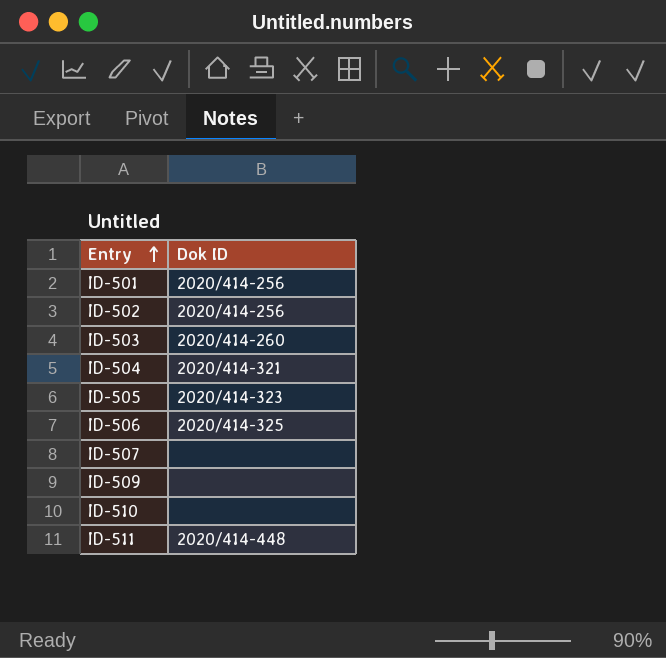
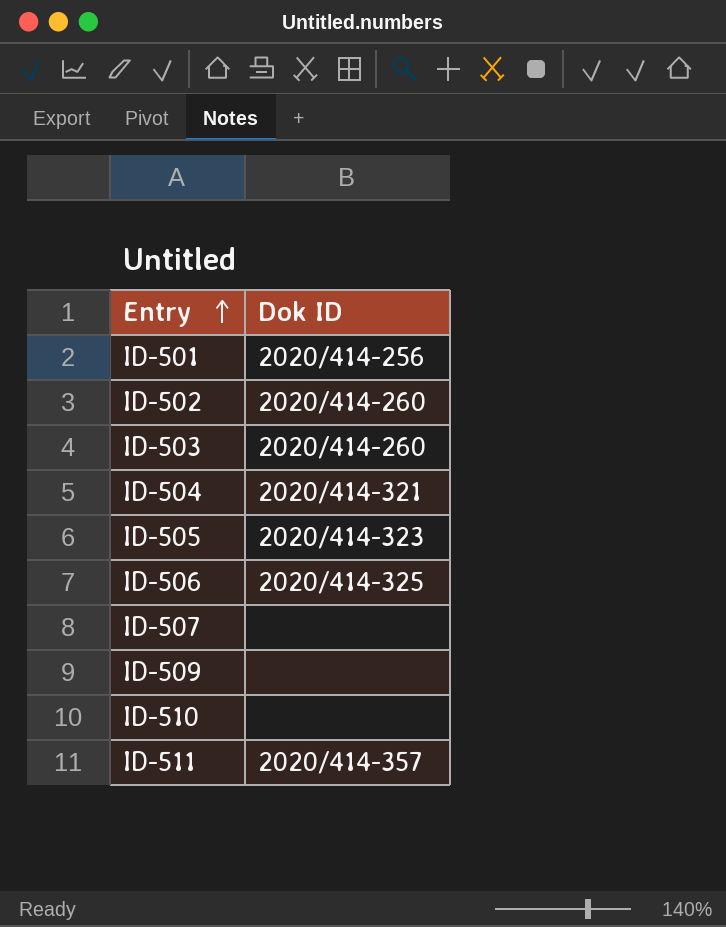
ID-502 | Dok ID: 2020/414-256 -> 2020/414-260
ID-511 | Dok ID: 2020/414-448 -> 2020/414-357

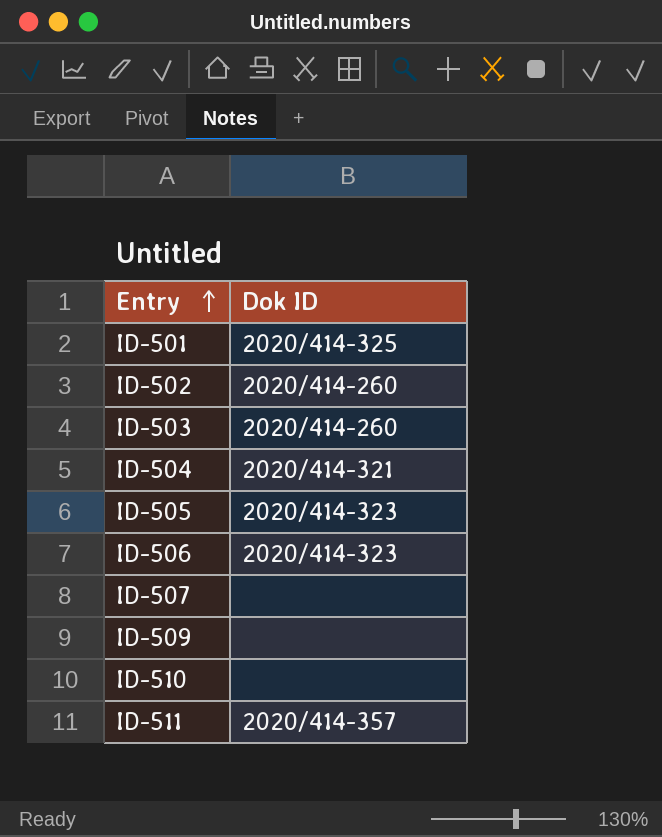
ID-501 | Dok ID: 2020/414-256 -> 2020/414-325
ID-506 | Dok ID: 2020/414-325 -> 2020/414-323

